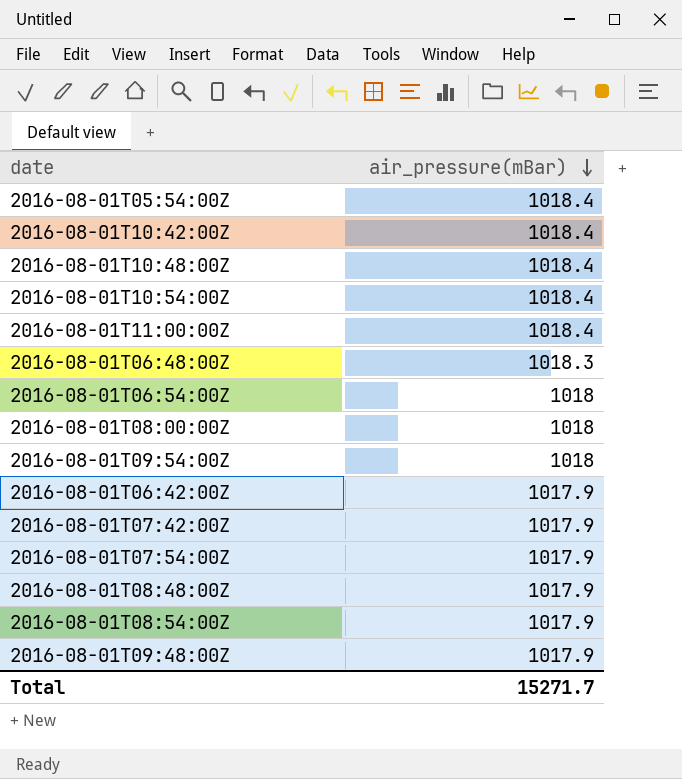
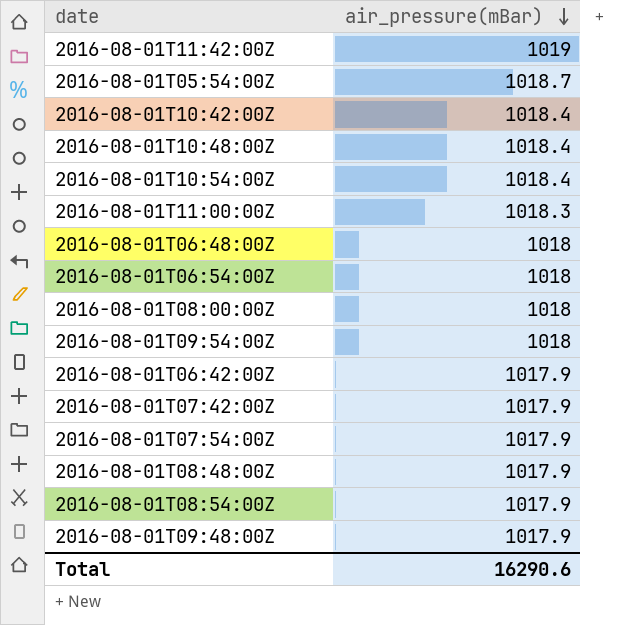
row 2016-08-01T11:42:00Z: none -> 1019
2016-08-01T05:54:00Z | air_pressure(mBar): 1018.4 -> 1018.7
2016-08-01T11:00:00Z | air_pressure(mBar): 1018.4 -> 1018.3
2016-08-01T06:48:00Z | air_pressure(mBar): 1018.3 -> 1018
Total | air_pressure(mBar): 15271.7 -> 16290.6

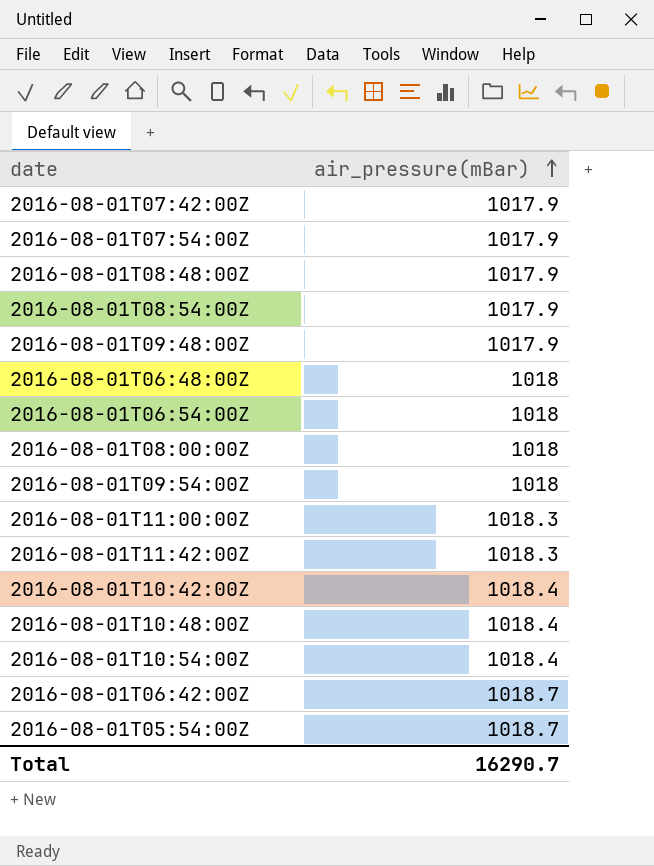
row order: air_pressure(mBar) descending -> air_pressure(mBar) ascending
2016-08-01T11:42:00Z | air_pressure(mBar): 1019 -> 1018.3
2016-08-01T06:42:00Z | air_pressure(mBar): 1017.9 -> 1018.7
Total | air_pressure(mBar): 16290.6 -> 16290.7

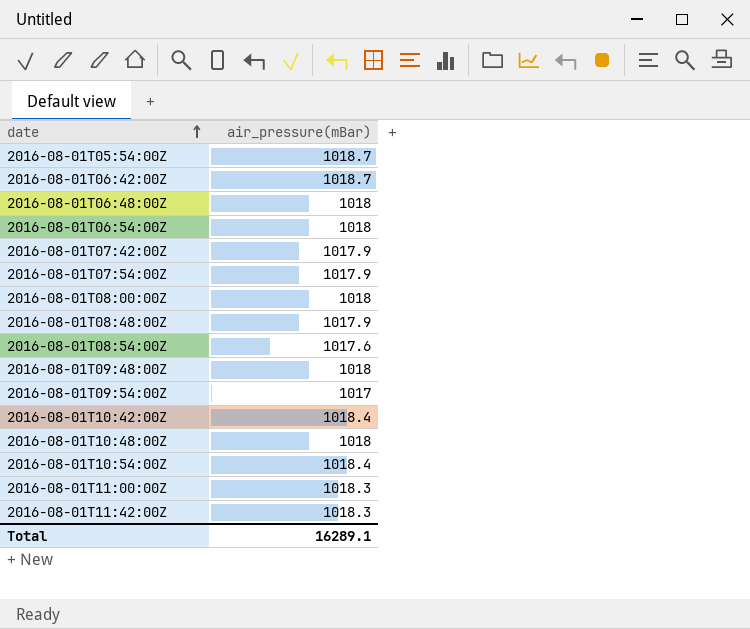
row order: air_pressure(mBar) ascending -> date ascending
2016-08-01T08:54:00Z | air_pressure(mBar): 1017.9 -> 1017.6
2016-08-01T09:48:00Z | air_pressure(mBar): 1017.9 -> 1018
2016-08-01T09:54:00Z | air_pressure(mBar): 1018 -> 1017
2016-08-01T10:48:00Z | air_pressure(mBar): 1018.4 -> 1018
Total | air_pressure(mBar): 16290.7 -> 16289.1

